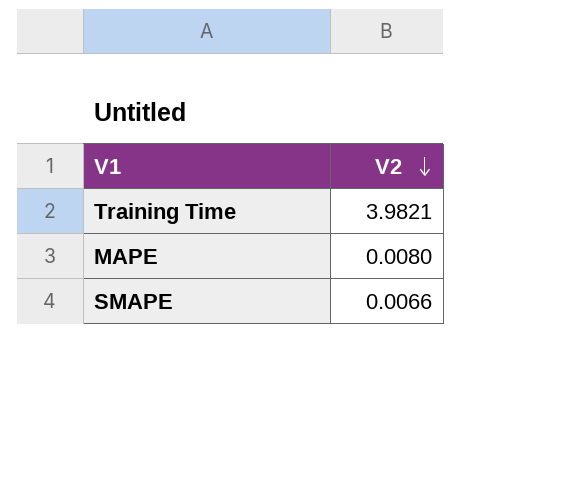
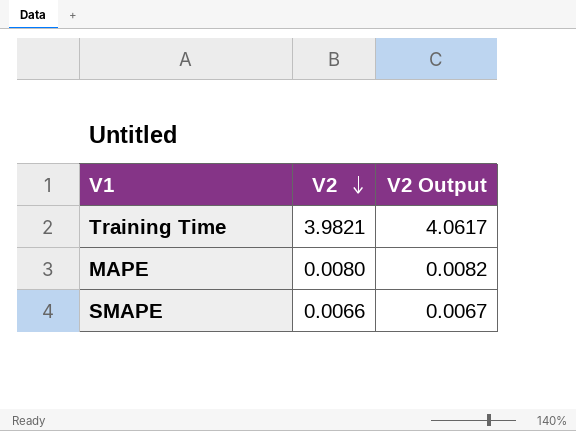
column V2 Output | formula: none -> [V2] * 1.02

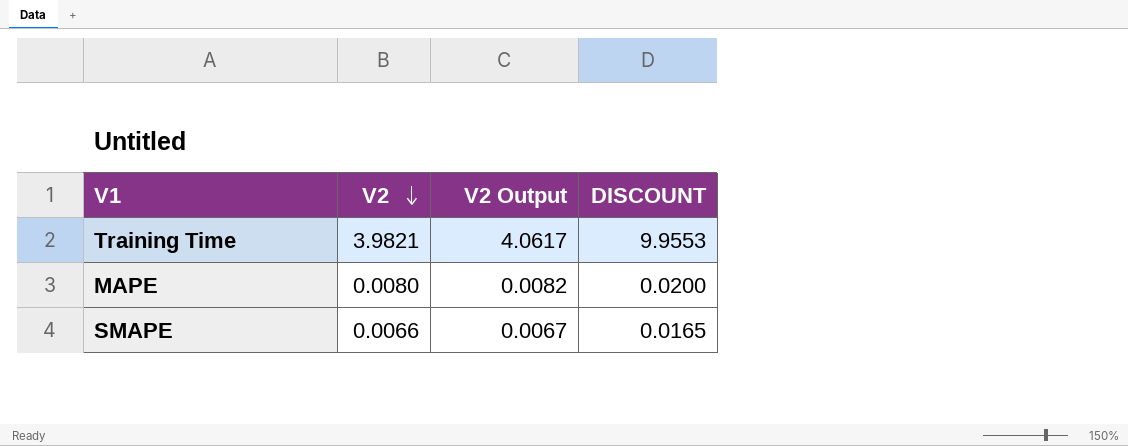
column DISCOUNT | formula: none -> [V2] * 2.5

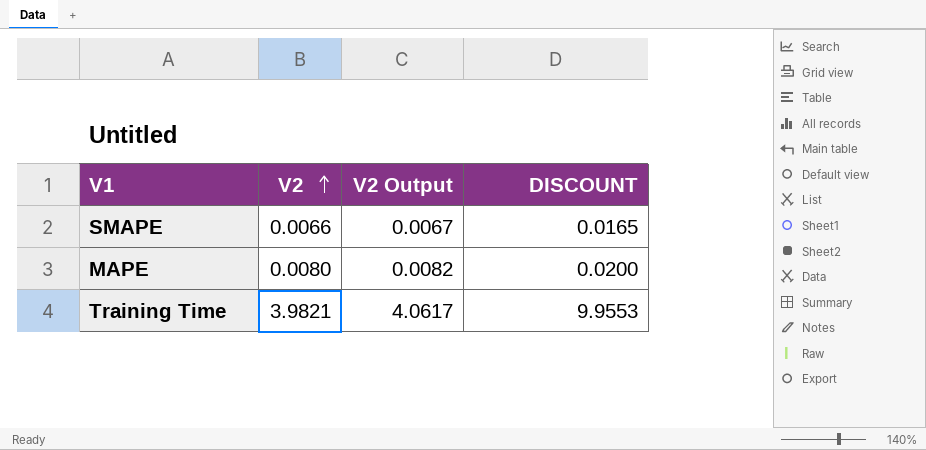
row order: V2 descending -> V2 ascending

